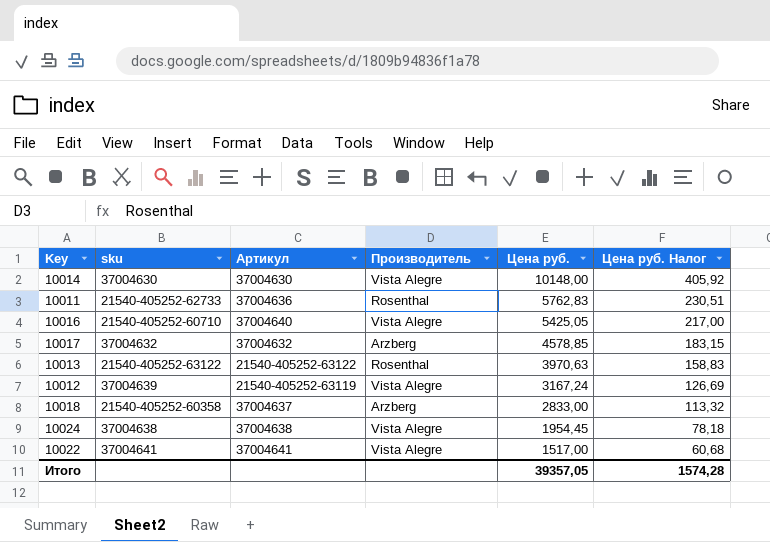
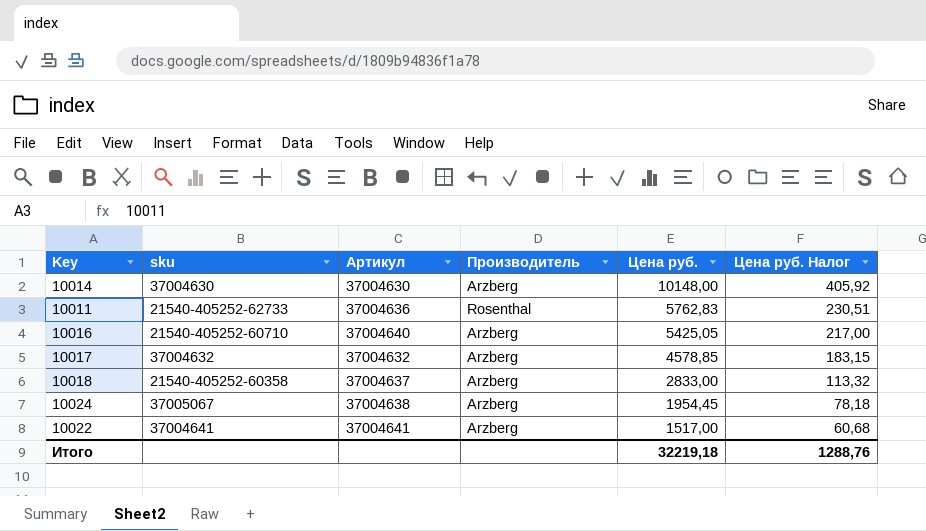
row 10013: 21540-405252-63122 | 21540-405252-63122 | Rosenthal | 3970,63 | 158,83 -> none
row 10012: 37004639 | 21540-405252-63119 | Vista Alegre | 3167,24 | 126,69 -> none
10014 | Производитель: Vista Alegre -> Arzberg
10016 | Производитель: Vista Alegre -> Arzberg
10024 | sku: 37004638 -> 37005067
10024 | Производитель: Vista Alegre -> Arzberg
10022 | Производитель: Vista Alegre -> Arzberg
Итого | Цена руб.: 39357,05 -> 32219,18
Итого | Цена руб. Налог: 1574,28 -> 1288,76

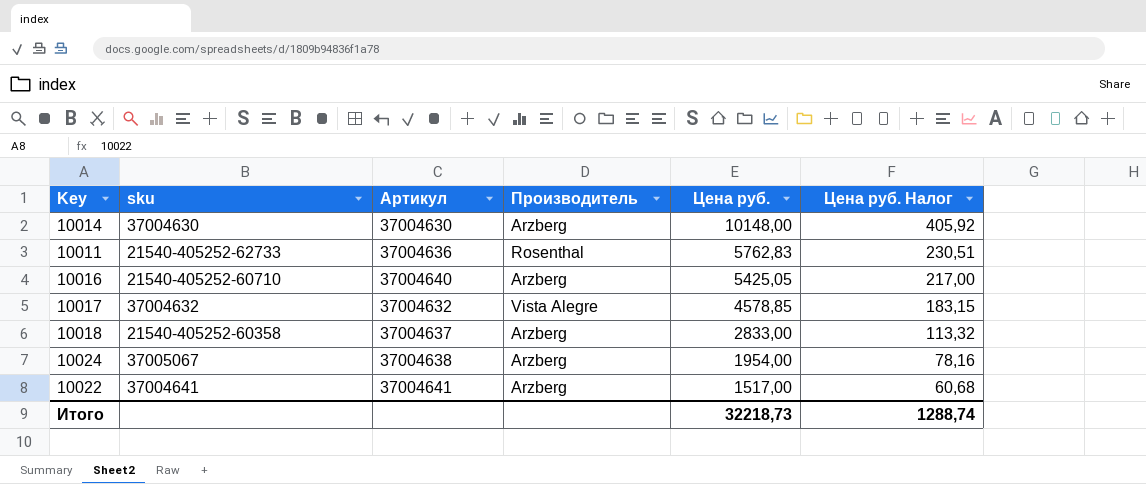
10017 | Производитель: Arzberg -> Vista Alegre
10024 | Цена руб.: 1954,45 -> 1954,00
10024 | Цена руб. Налог: 78,18 -> 78,16
Итого | Цена руб.: 32219,18 -> 32218,73
Итого | Цена руб. Налог: 1288,76 -> 1288,74

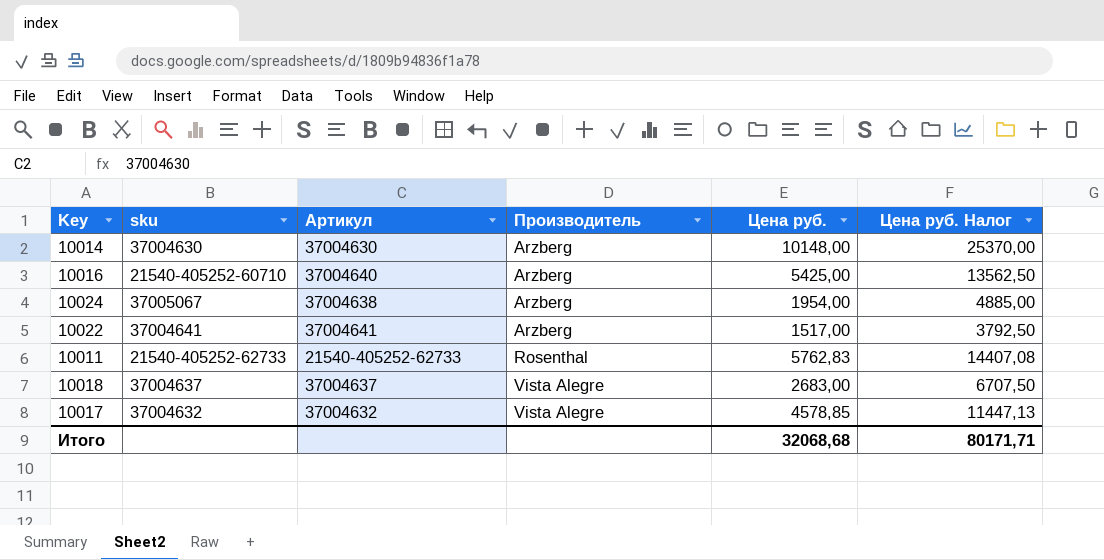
row order: Цена руб. descending -> Производитель ascending
column Цена руб. Налог | formula: [Цена руб.] * 0,04 -> [Цена руб.] * 2,5
10016 | Цена руб.: 5425,05 -> 5425,00
10011 | Артикул: 37004636 -> 21540-405252-62733
10018 | sku: 21540-405252-60358 -> 37004637
10018 | Производитель: Arzberg -> Vista Alegre
10018 | Цена руб.: 2833,00 -> 2683,00
Итого | Цена руб.: 32218,73 -> 32068,68
Итого | Цена руб. Налог: 1288,74 -> 80171,71

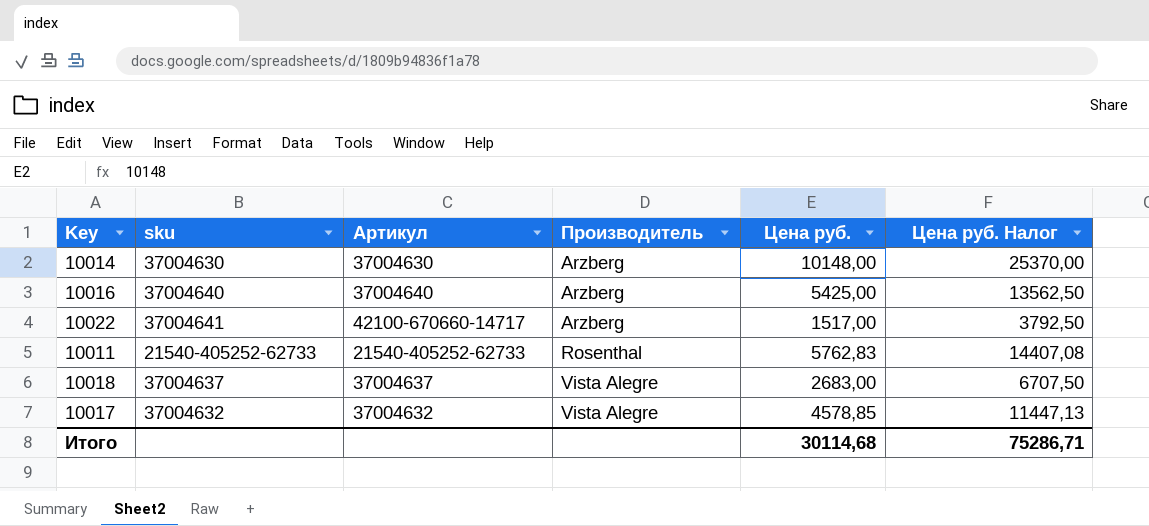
row 10024: 37005067 | 37004638 | Arzberg | 1954,00 | 4885,00 -> none
10016 | sku: 21540-405252-60710 -> 37004640
10022 | Артикул: 37004641 -> 42100-670660-14717
Итого | Цена руб.: 32068,68 -> 30114,68
Итого | Цена руб. Налог: 80171,71 -> 75286,71

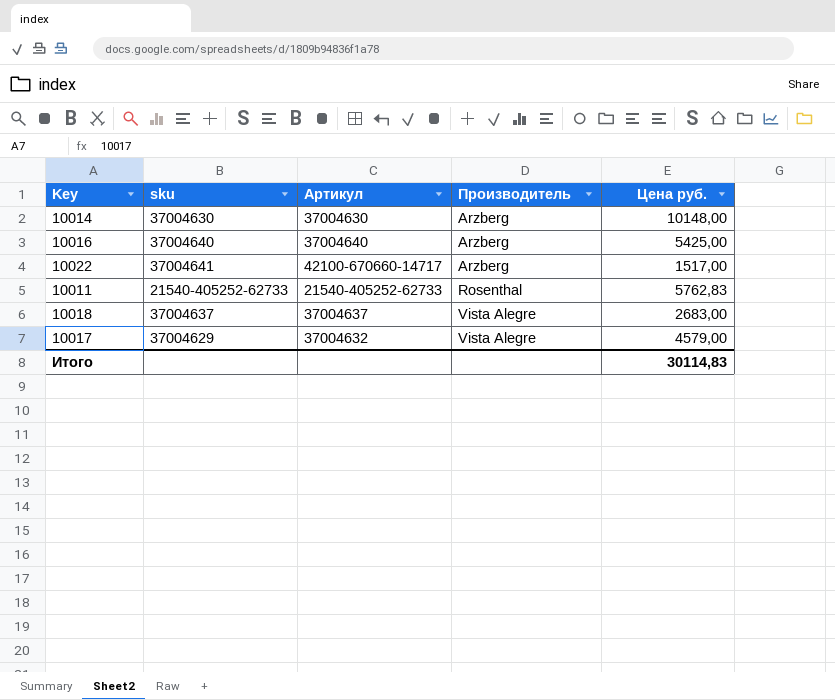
column Цена руб. Налог | formula: [Цена руб.] * 2,5 -> none
10017 | sku: 37004632 -> 37004629
10017 | Цена руб.: 4578,85 -> 4579,00
Итого | Цена руб.: 30114,68 -> 30114,83

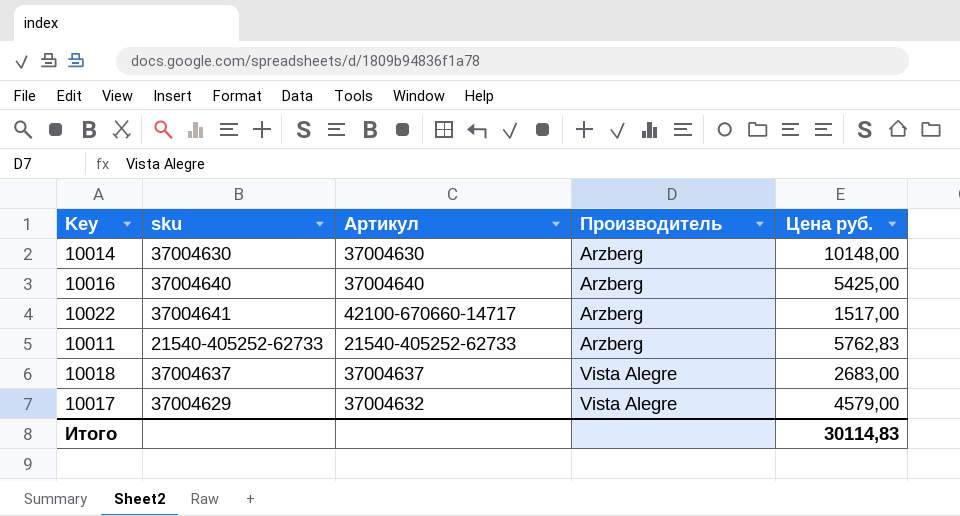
10011 | Производитель: Rosenthal -> Arzberg

